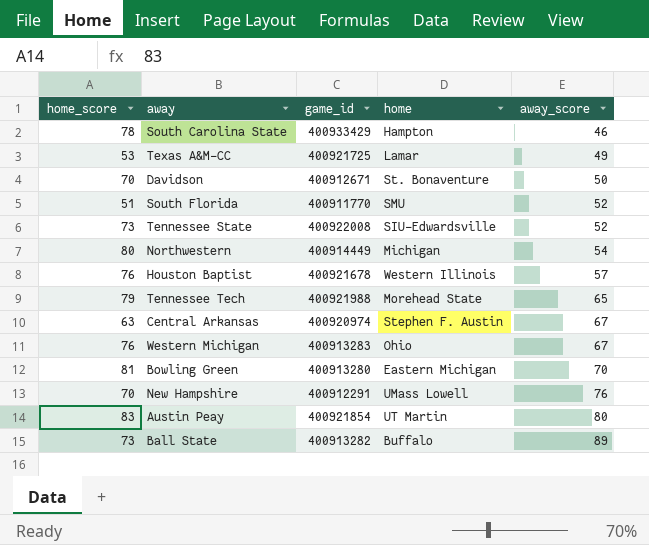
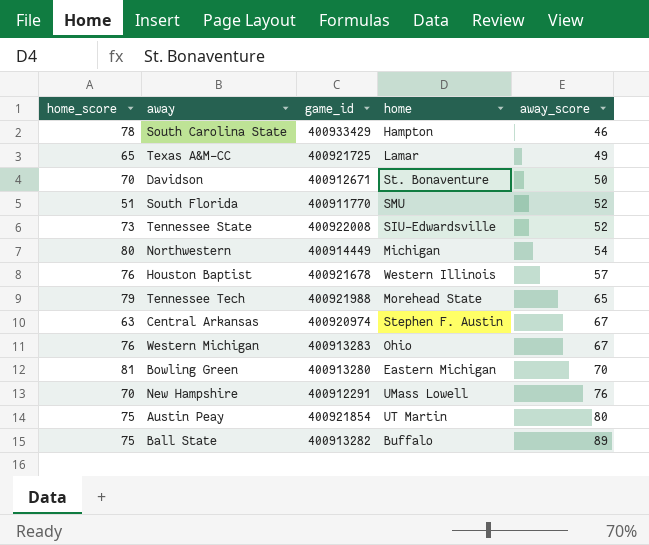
Texas A&M-CC | home_score: 53 -> 65
Austin Peay | home_score: 83 -> 75
Ball State | home_score: 73 -> 75

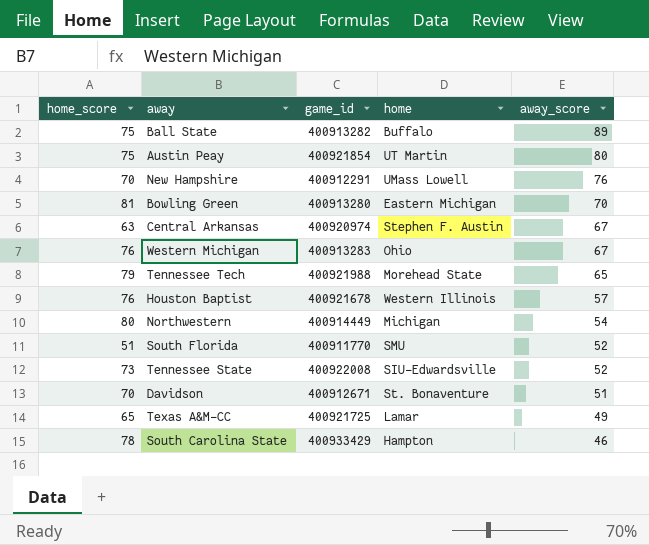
row order: away_score ascending -> away_score descending
Davidson | away_score: 50 -> 51

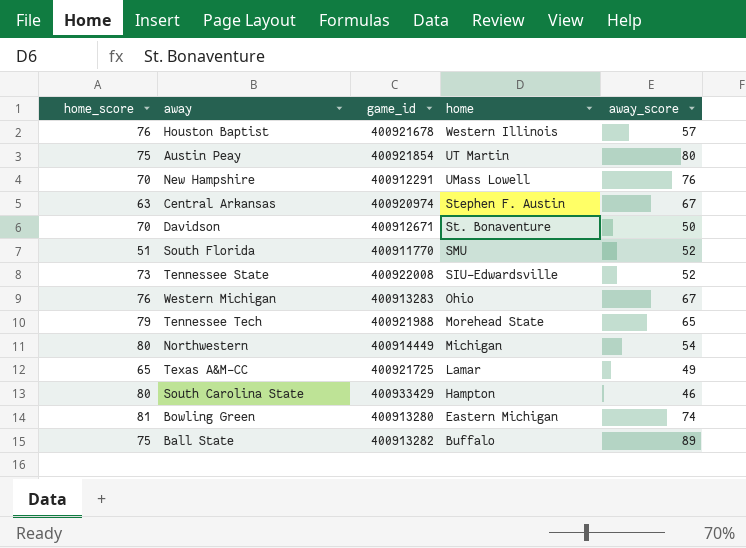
row order: away_score descending -> home descending
Davidson | away_score: 51 -> 50
South Carolina State | home_score: 78 -> 80
Bowling Green | away_score: 70 -> 74

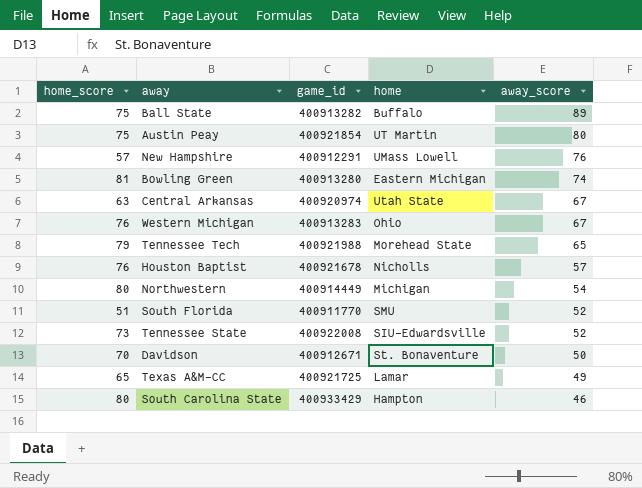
row order: home descending -> away_score descending
New Hampshire | home_score: 70 -> 57
Central Arkansas | home: Stephen F. Austin -> Utah State
Houston Baptist | home: Western Illinois -> Nicholls

